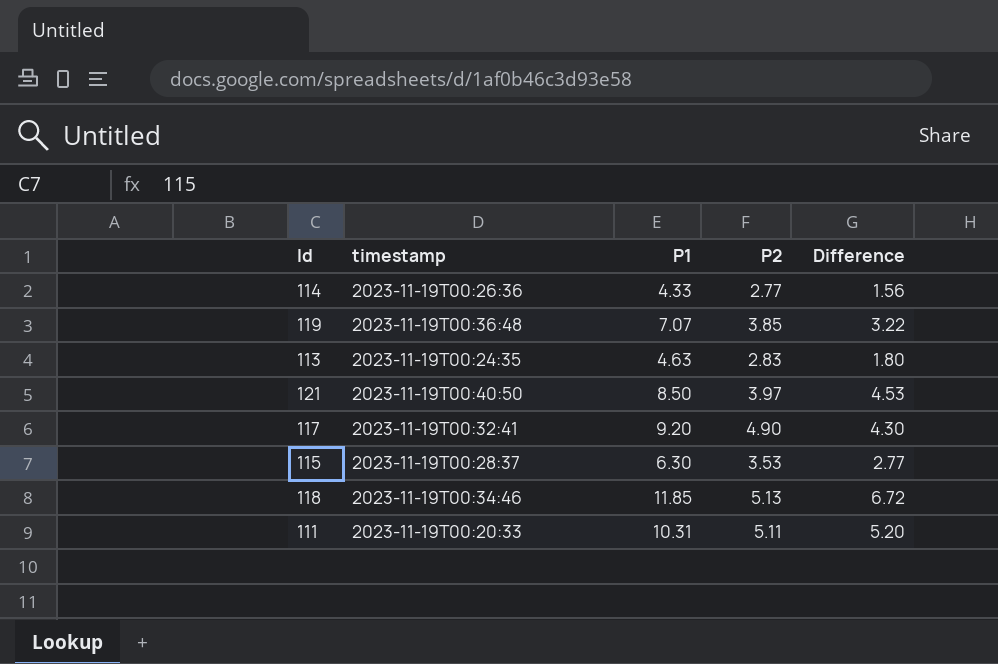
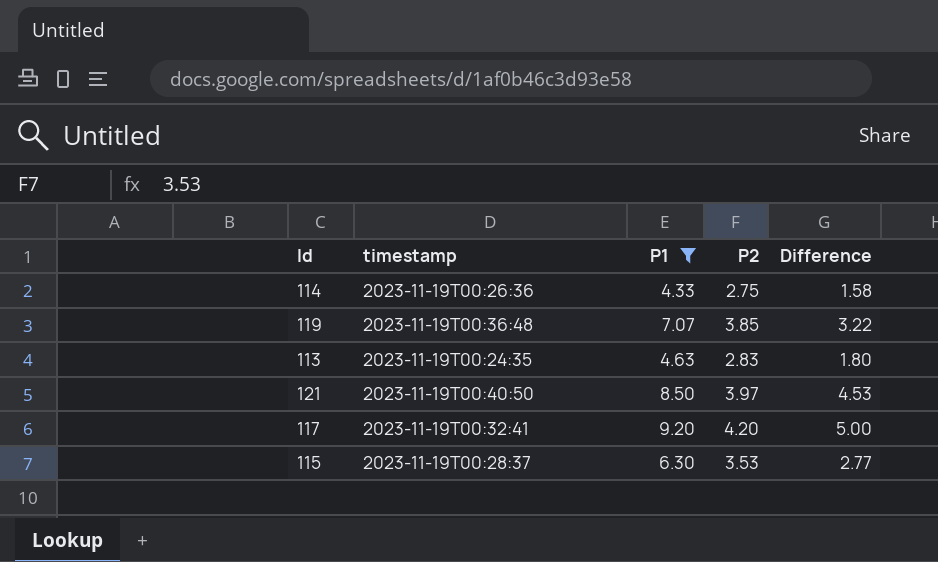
filter: none -> P1 <= 9.20
114 | P2: 2.77 -> 2.75
114 | Difference: 1.56 -> 1.58
117 | P2: 4.90 -> 4.20
117 | Difference: 4.30 -> 5.00

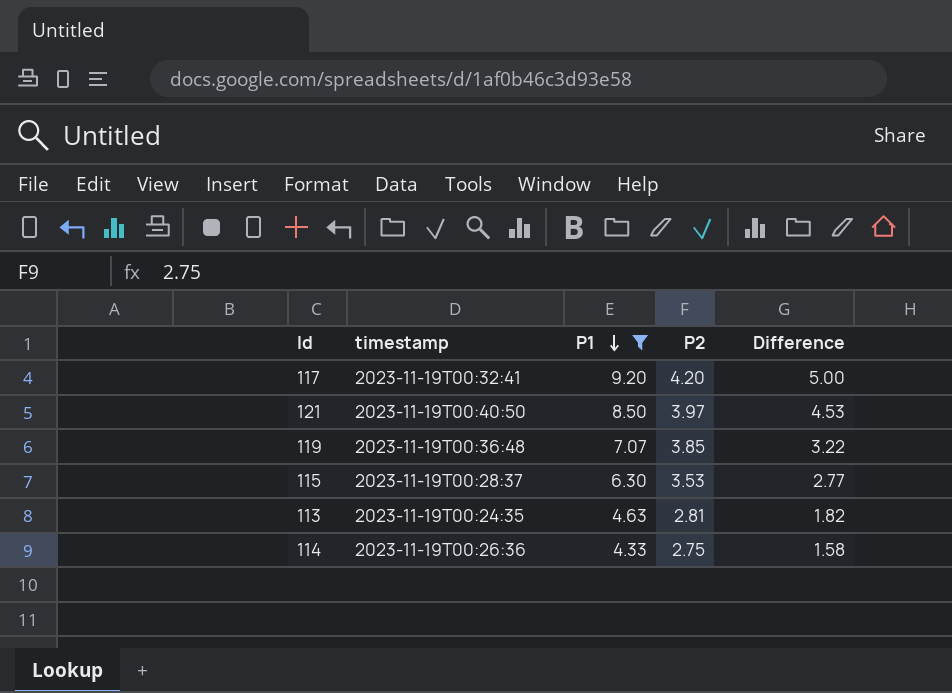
row order: none -> P1 descending
113 | P2: 2.83 -> 2.81
113 | Difference: 1.80 -> 1.82

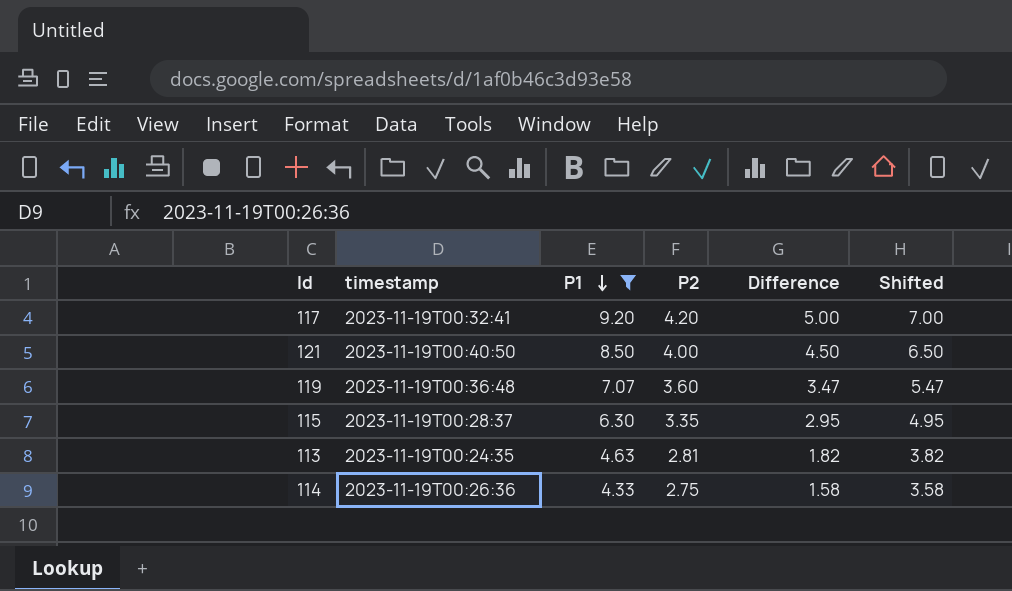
column Shifted | formula: none -> [Difference] + 2
121 | P2: 3.97 -> 4.00
121 | Difference: 4.53 -> 4.50
119 | P2: 3.85 -> 3.60
119 | Difference: 3.22 -> 3.47
115 | P2: 3.53 -> 3.35
115 | Difference: 2.77 -> 2.95

